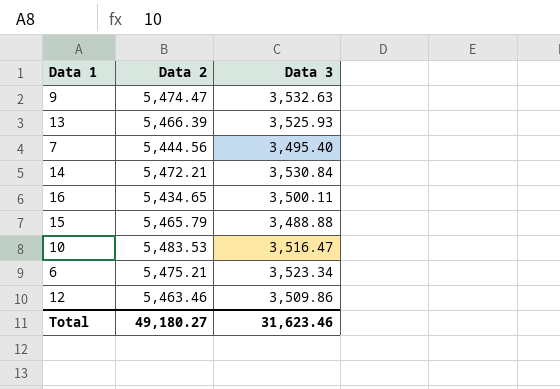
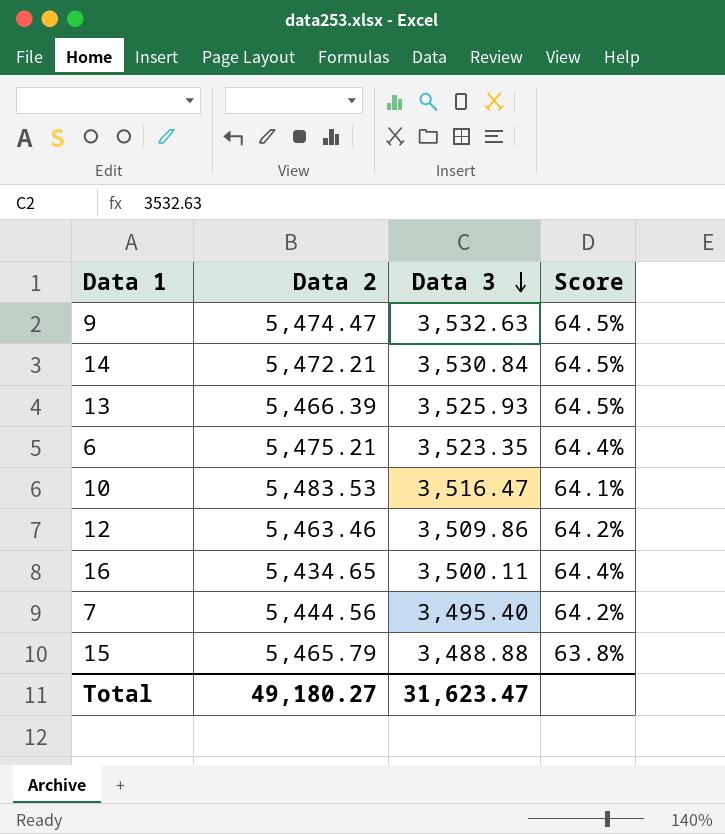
row order: none -> Data 3 descending
column Score | formula: none -> [Data 3] / [Data 2]
6 | Data 3: 3,523.34 -> 3,523.35
Total | Data 3: 31,623.46 -> 31,623.47

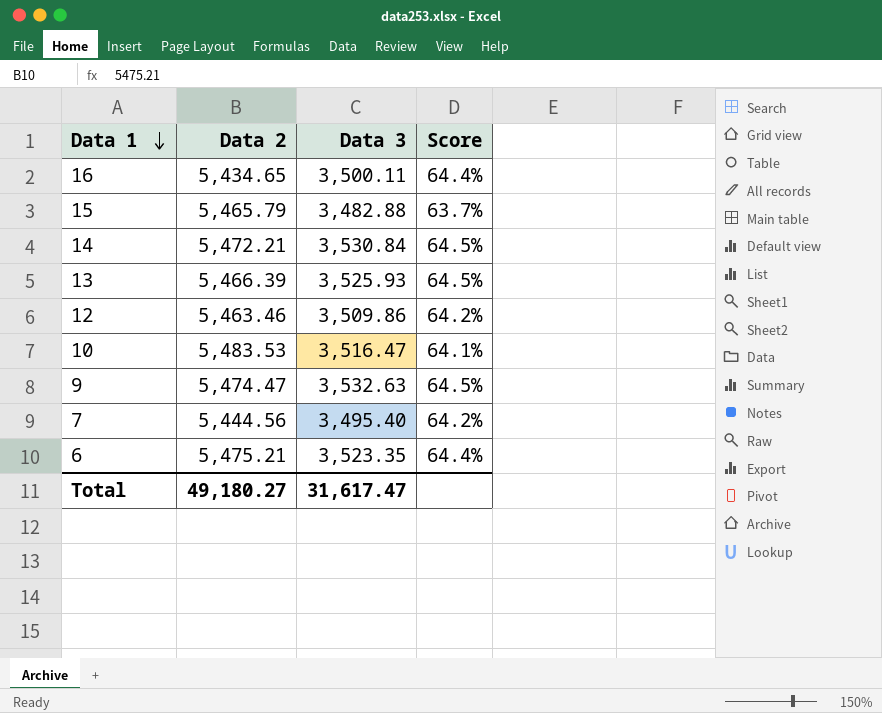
row order: Data 3 descending -> Data 1 descending
15 | Data 3: 3,488.88 -> 3,482.88
15 | Score: 63.8% -> 63.7%
Total | Data 3: 31,623.47 -> 31,617.47

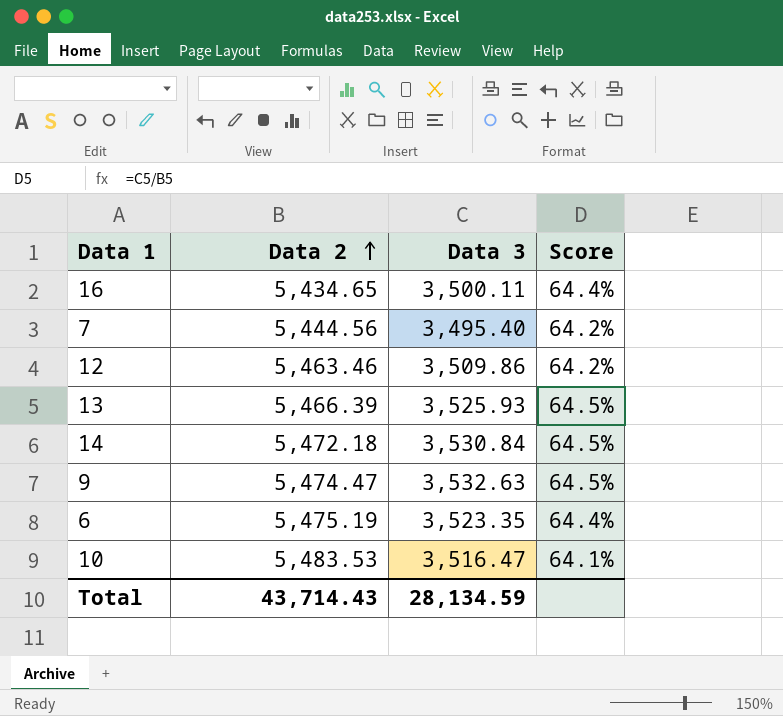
row order: Data 1 descending -> Data 2 ascending
row 15: 5,465.79 | 3,482.88 | 63.7% -> none
14 | Data 2: 5,472.21 -> 5,472.18
6 | Data 2: 5,475.21 -> 5,475.19
Total | Data 2: 49,180.27 -> 43,714.43
Total | Data 3: 31,617.47 -> 28,134.59

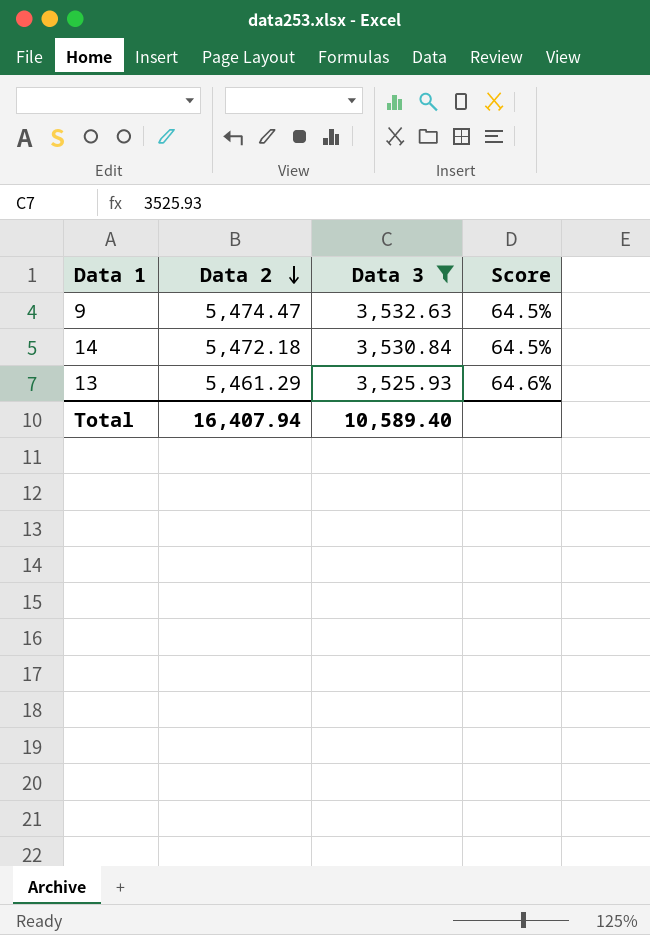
filter: none -> Data 3 >= 3,525.93
row order: Data 2 ascending -> Data 2 descending
13 | Data 2: 5,466.39 -> 5,461.29
13 | Score: 64.5% -> 64.6%
Total | Data 2: 43,714.43 -> 16,407.94
Total | Data 3: 28,134.59 -> 10,589.40

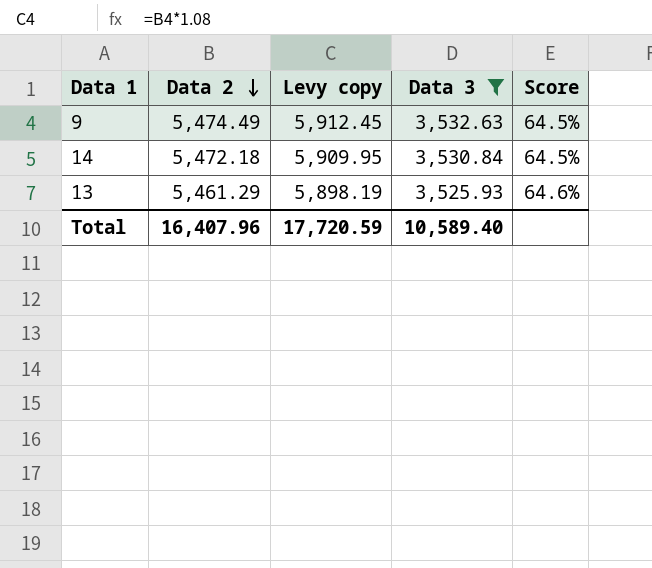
column Levy copy | formula: none -> [Data 2] * 1.08
9 | Data 2: 5,474.47 -> 5,474.49
Total | Data 2: 16,407.94 -> 16,407.96

